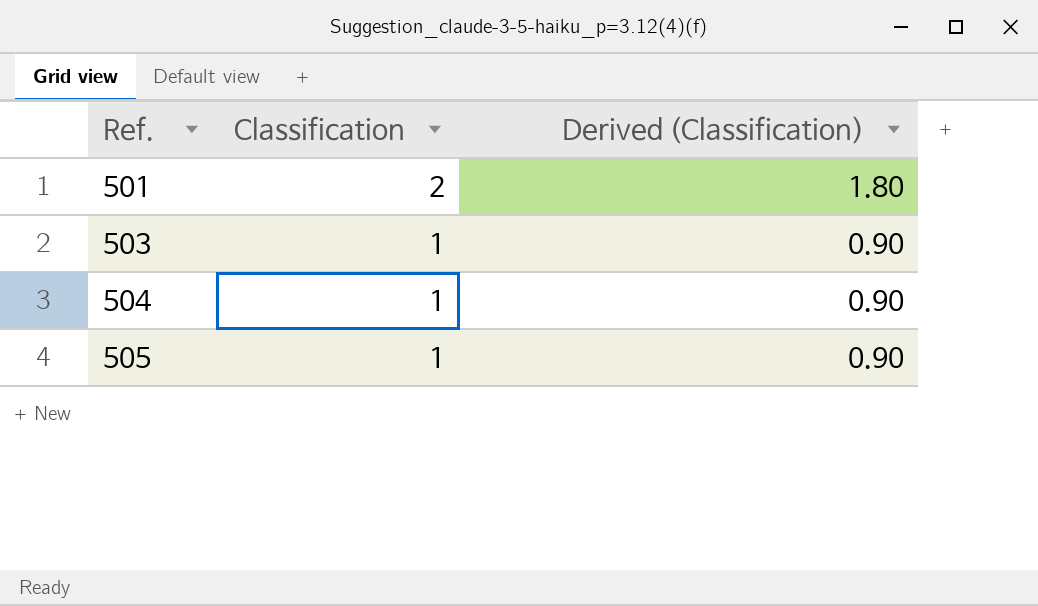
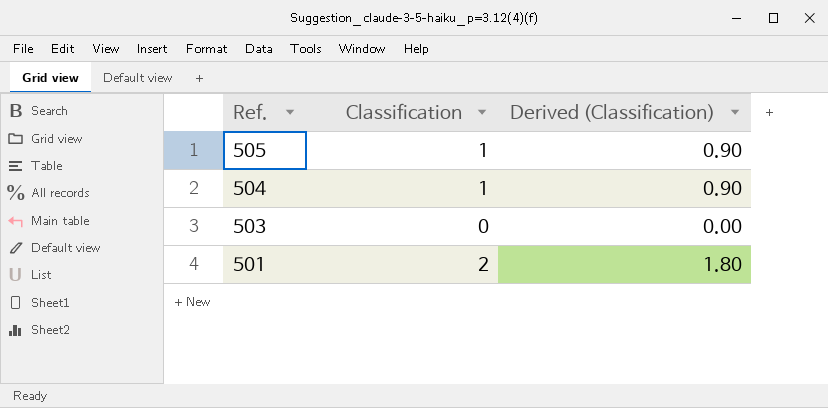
row order: Ref. ascending -> Ref. descending
503 | Classification: 1 -> 0
503 | Derived (Classification): 0.90 -> 0.00

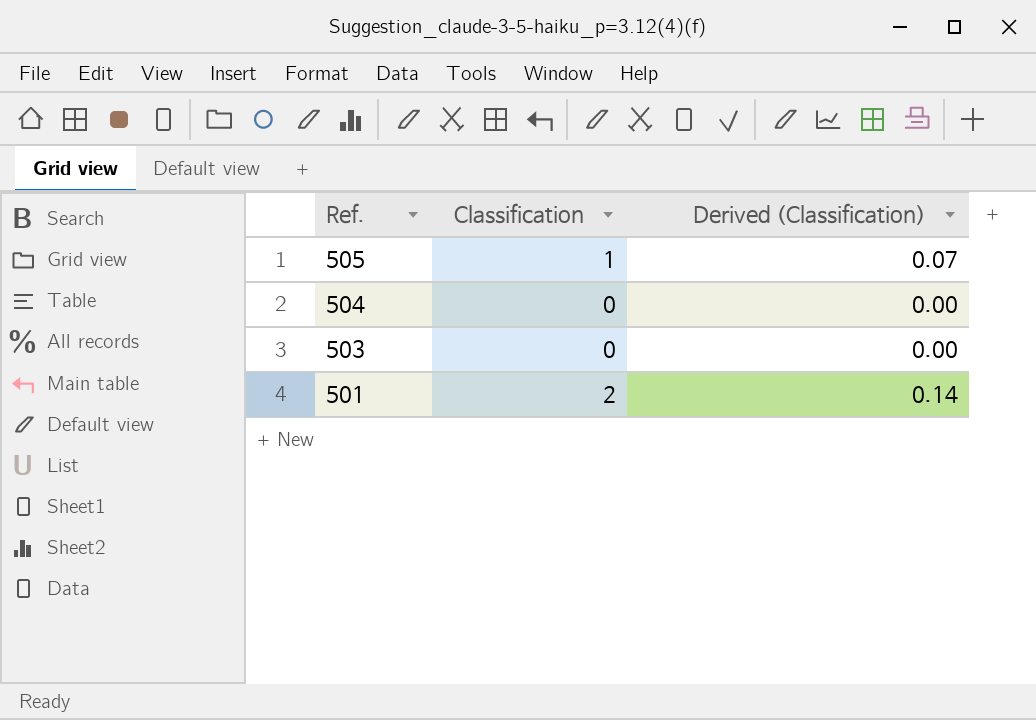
column Derived (Classification) | formula: [Classification] * 0.9 -> [Classification] * 0.07
504 | Classification: 1 -> 0

